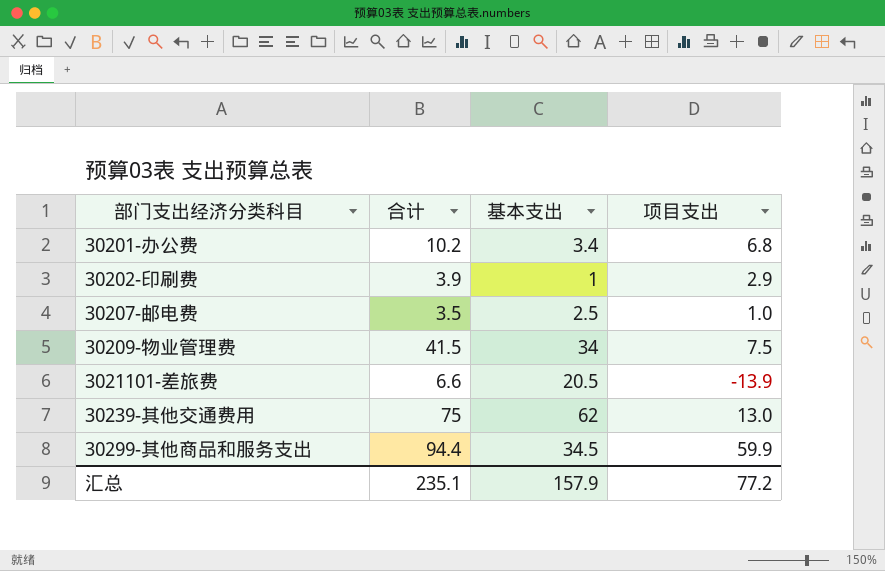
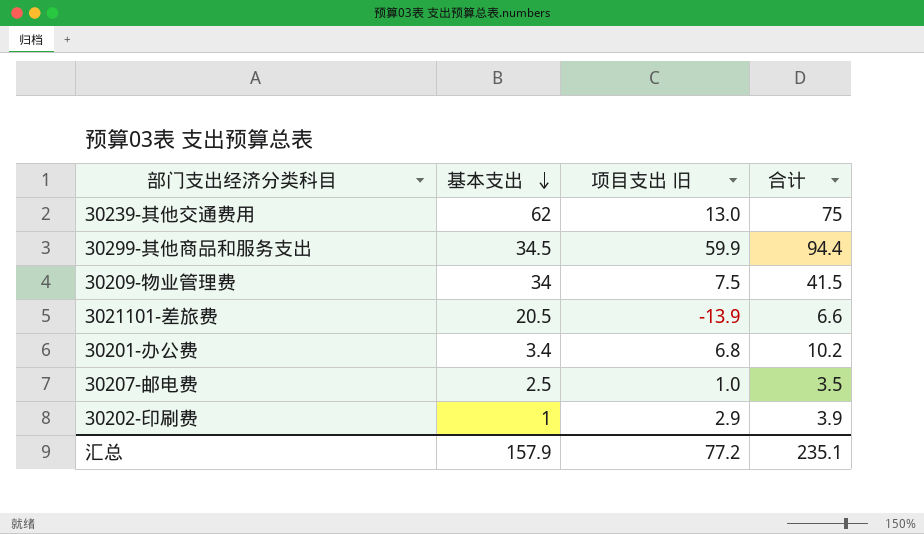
row order: none -> 基本支出 descending
column name: 项目支出 -> 项目支出 旧
column 合计 | position: 2 -> 4

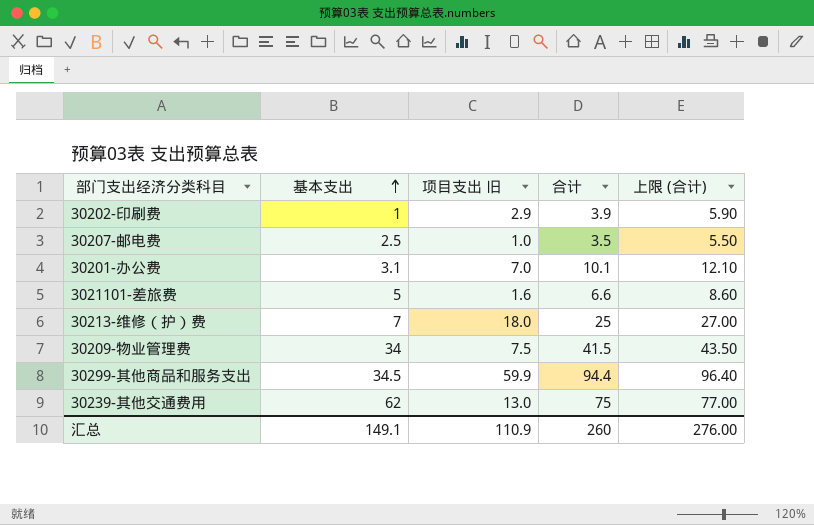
row order: 基本支出 descending -> 基本支出 ascending
column 上限 (合计) | formula: none -> [合计] + 2
30201-办公费 | 基本支出: 3.4 -> 3.1
30201-办公费 | 项目支出 旧: 6.8 -> 7.0
30201-办公费 | 合计: 10.2 -> 10.1
3021101-差旅费 | 基本支出: 20.5 -> 5
3021101-差旅费 | 项目支出 旧: -13.9 -> 1.6
row 30213-维修（护）费: none -> 7 | 18.0 | 25 | 27.00
汇总 | 基本支出: 157.9 -> 149.1
汇总 | 项目支出 旧: 77.2 -> 110.9
汇总 | 合计: 235.1 -> 260

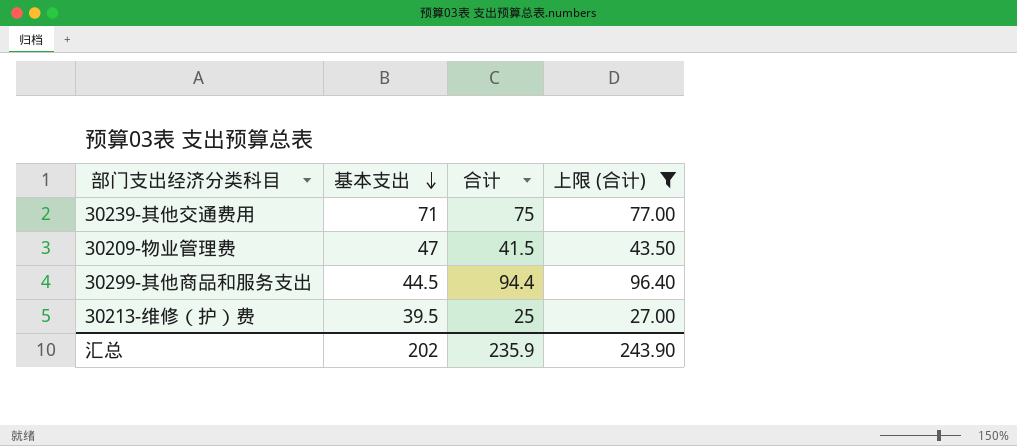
filter: none -> 上限 (合计) >= 27.00
row order: 基本支出 ascending -> 基本支出 descending
column 项目支出 旧 | formula: [合计] - [基本支出] -> none
30239-其他交通费用 | 基本支出: 62 -> 71
30209-物业管理费 | 基本支出: 34 -> 47
30299-其他商品和服务支出 | 基本支出: 34.5 -> 44.5
30213-维修（护）费 | 基本支出: 7 -> 39.5
汇总 | 基本支出: 149.1 -> 202
汇总 | 合计: 260 -> 235.9
汇总 | 上限 (合计): 276.00 -> 243.90

